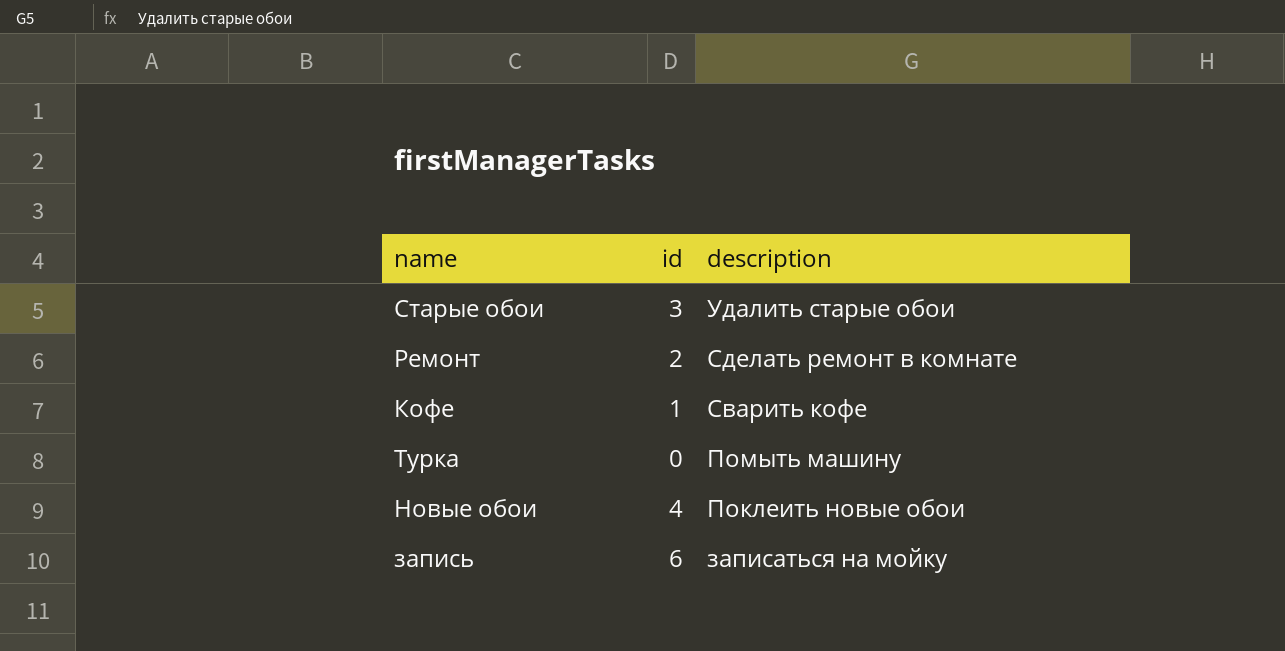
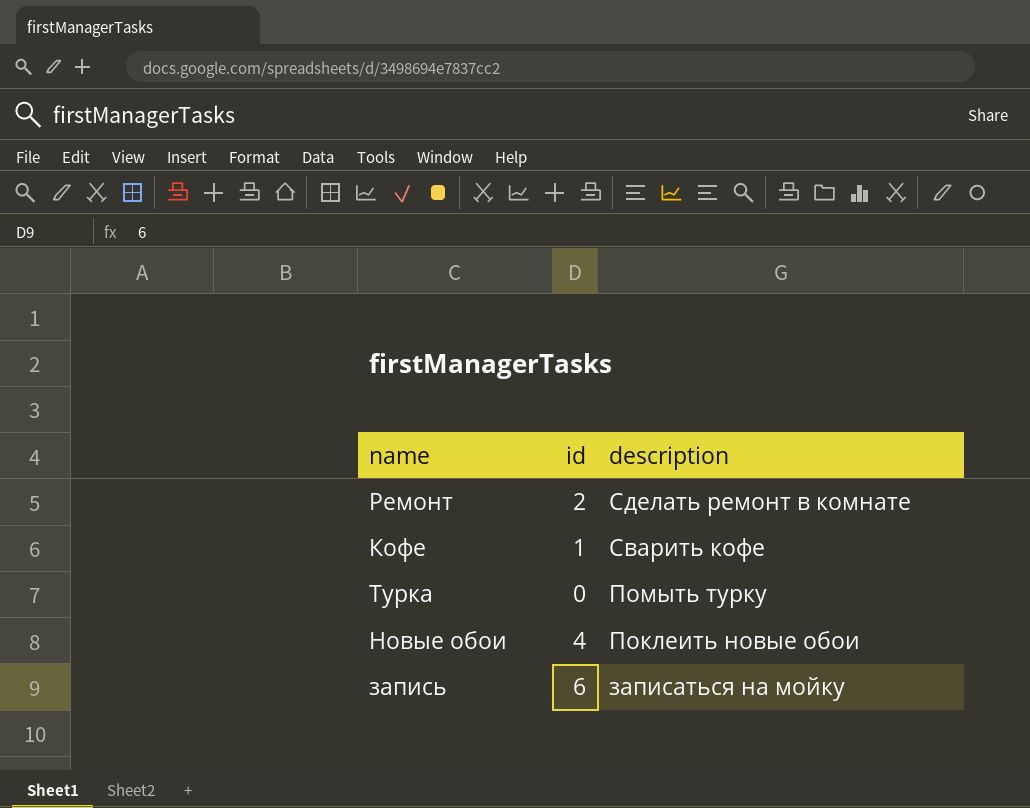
row Старые обои: 3 | Удалить старые обои -> none
Турка | description: Помыть машину -> Помыть турку

